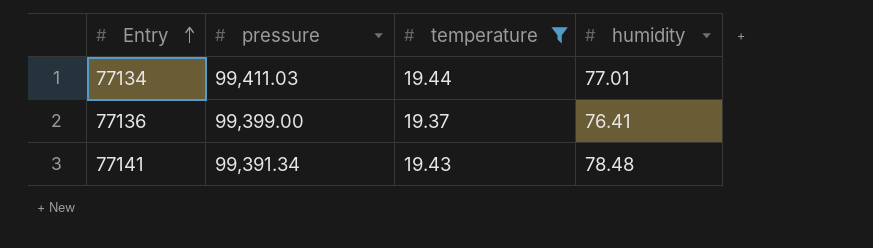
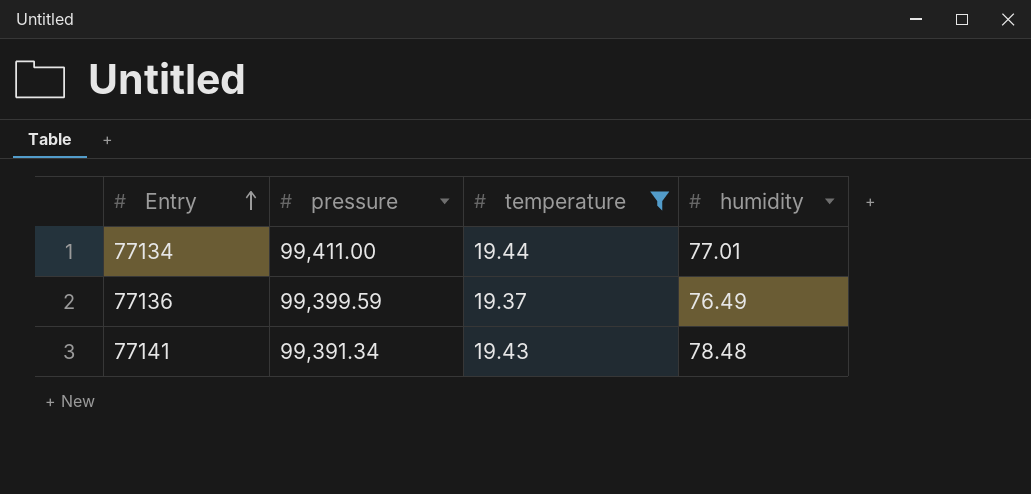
77134 | pressure: 99,411.03 -> 99,411.00
77136 | pressure: 99,399.00 -> 99,399.59
77136 | humidity: 76.41 -> 76.49

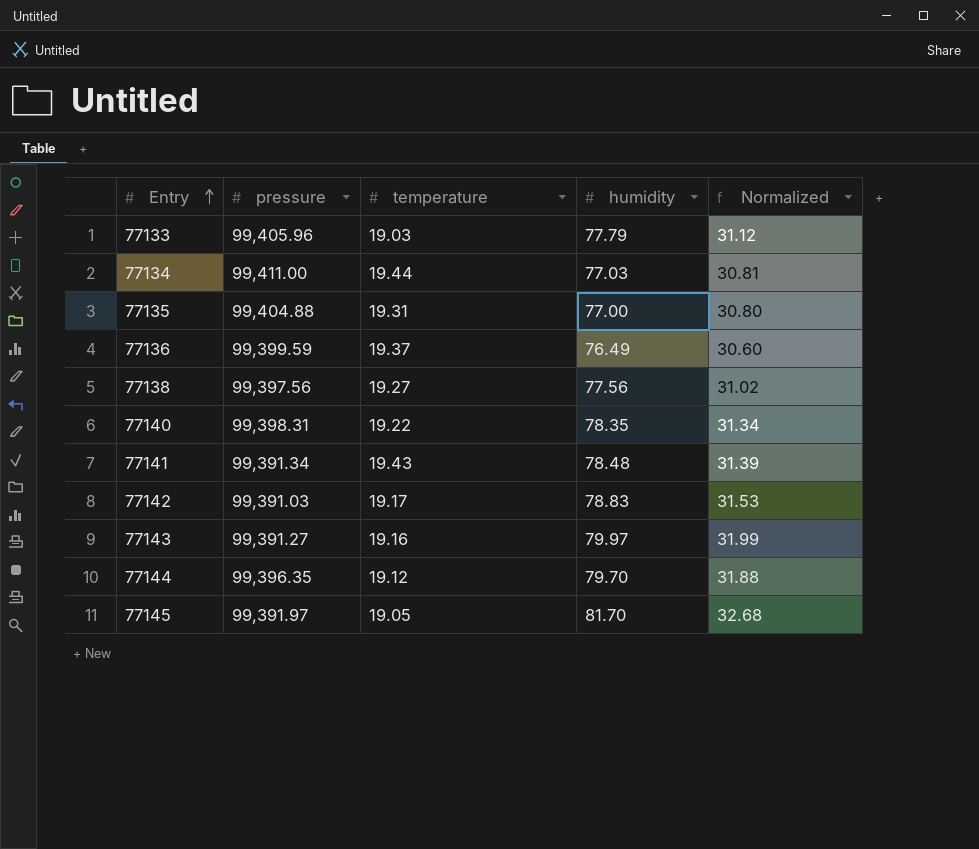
filter: temperature >= 19.37 -> none
column Normalized | formula: none -> [humidity] * 0.4
77134 | humidity: 77.01 -> 77.03

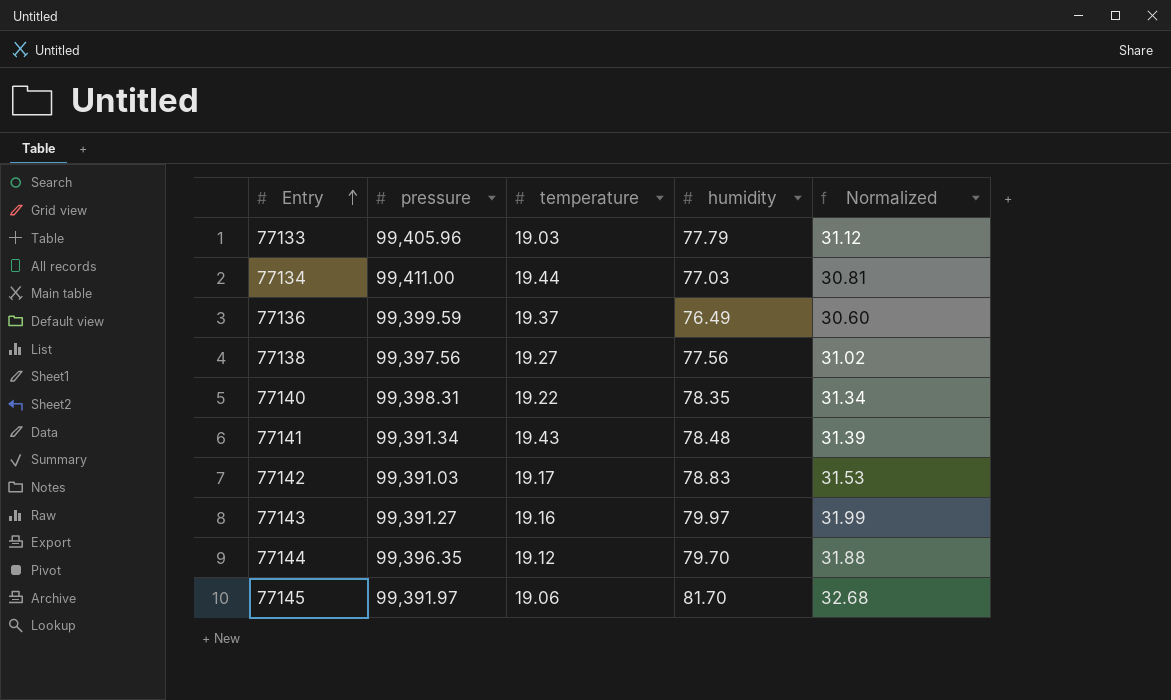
row 77135: 99,404.88 | 19.31 | 77.00 | 30.80 -> none
77145 | temperature: 19.05 -> 19.06

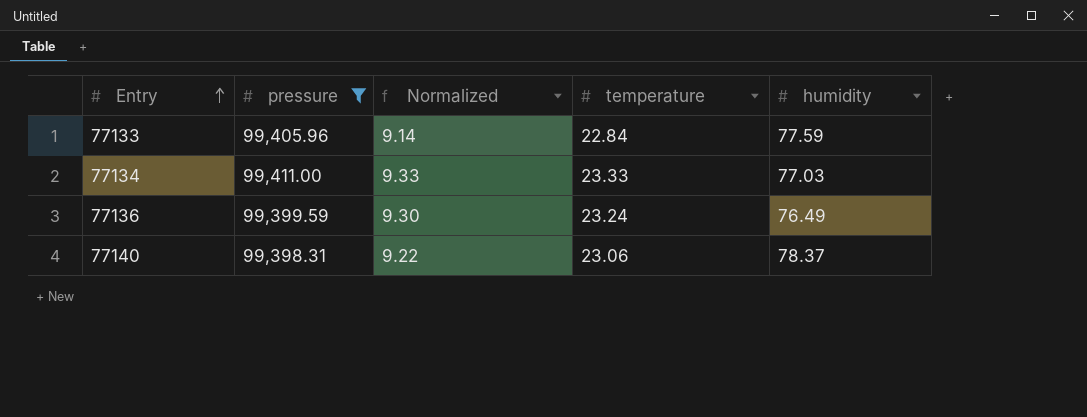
filter: none -> pressure >= 99,398.31
column Normalized | formula: [humidity] * 0.4 -> [temperature] * 0.4
column Normalized | position: 5 -> 3
77133 | temperature: 19.03 -> 22.84
77133 | humidity: 77.79 -> 77.59
77134 | temperature: 19.44 -> 23.33
77136 | temperature: 19.37 -> 23.24
77140 | temperature: 19.22 -> 23.06
77140 | humidity: 78.35 -> 78.37

